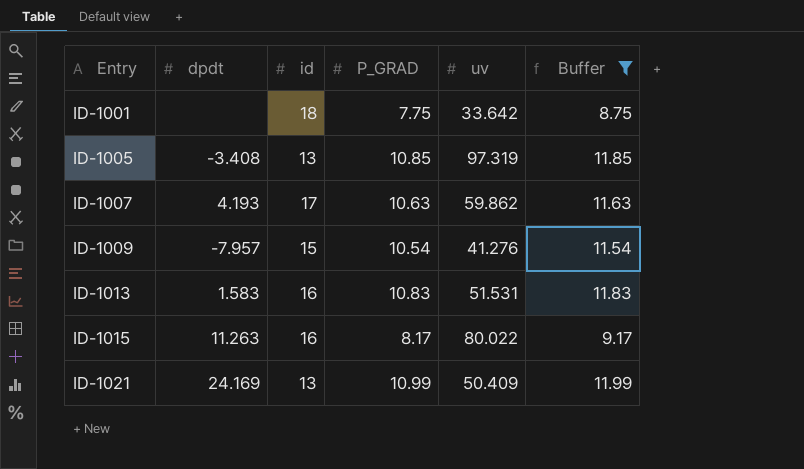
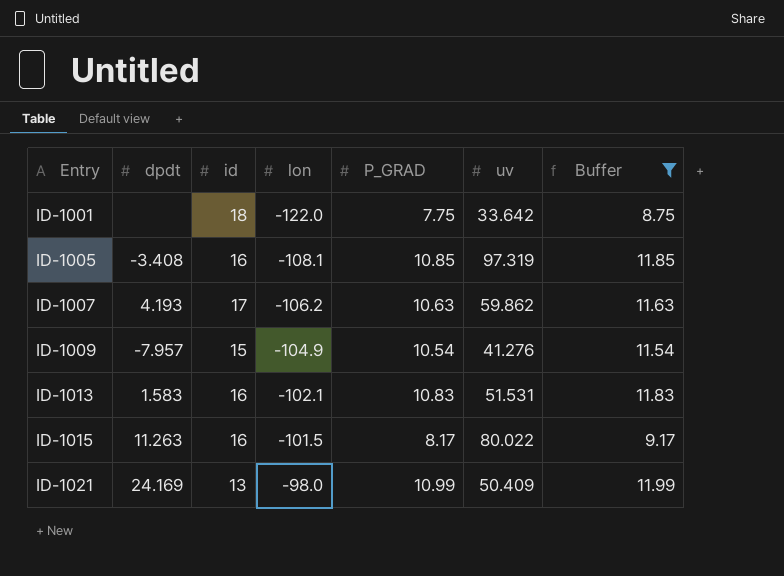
column lon | position: none -> 4
ID-1005 | id: 13 -> 16

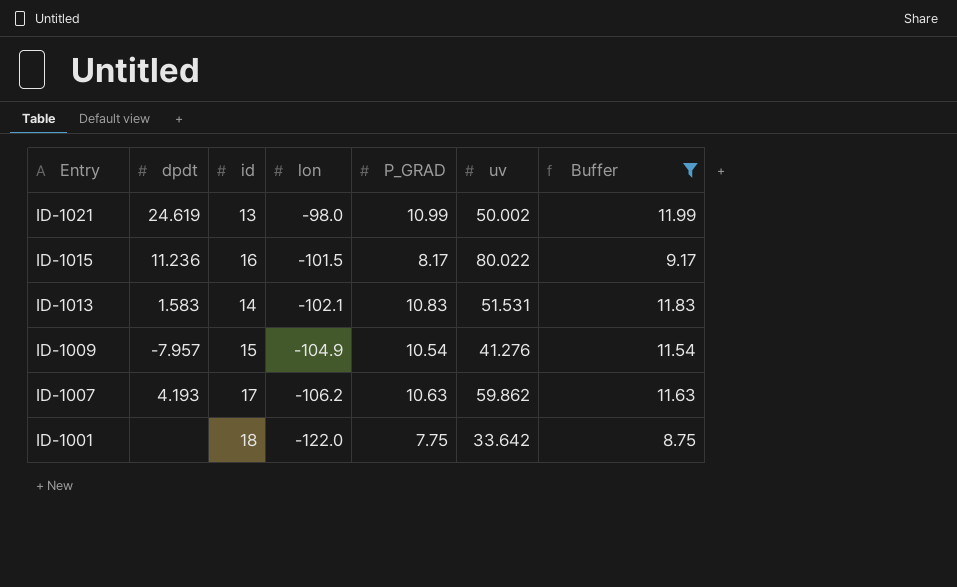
row order: Entry ascending -> Entry descending
row ID-1005: -3.408 | 16 | -108.1 | 10.85 | 97.319 | 11.85 -> none
ID-1021 | dpdt: 24.169 -> 24.619
ID-1021 | uv: 50.409 -> 50.002
ID-1015 | dpdt: 11.263 -> 11.236
ID-1013 | id: 16 -> 14

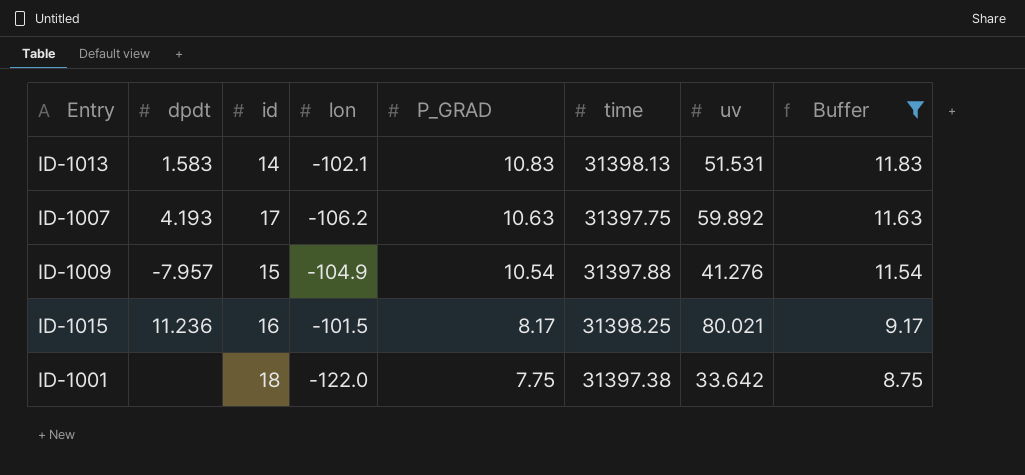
row order: Entry descending -> P_GRAD descending
column time | position: none -> 6
row ID-1021: 24.619 | 13 | -98.0 | 10.99 | 50.002 | 11.99 -> none
ID-1007 | uv: 59.862 -> 59.892
ID-1015 | uv: 80.022 -> 80.021

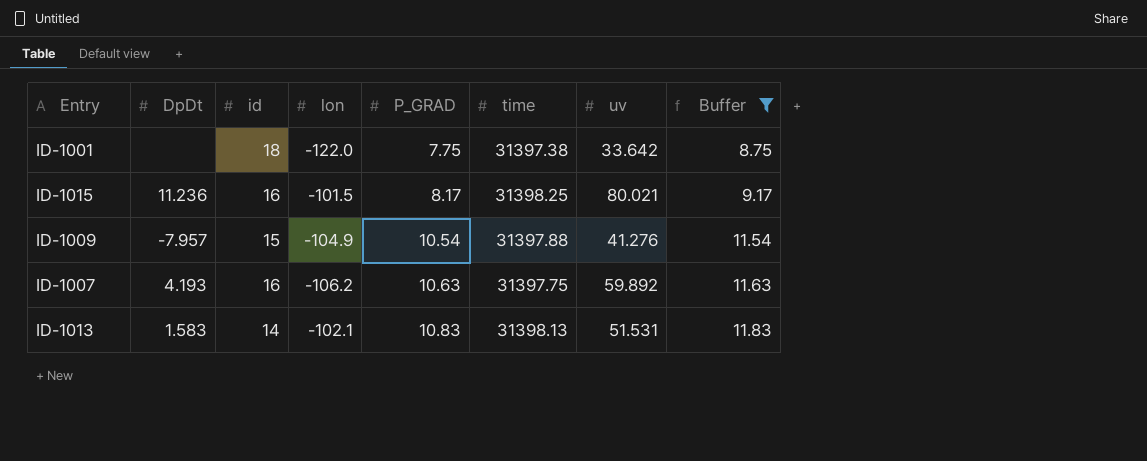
row order: P_GRAD descending -> P_GRAD ascending
column name: dpdt -> DpDt
ID-1007 | id: 17 -> 16

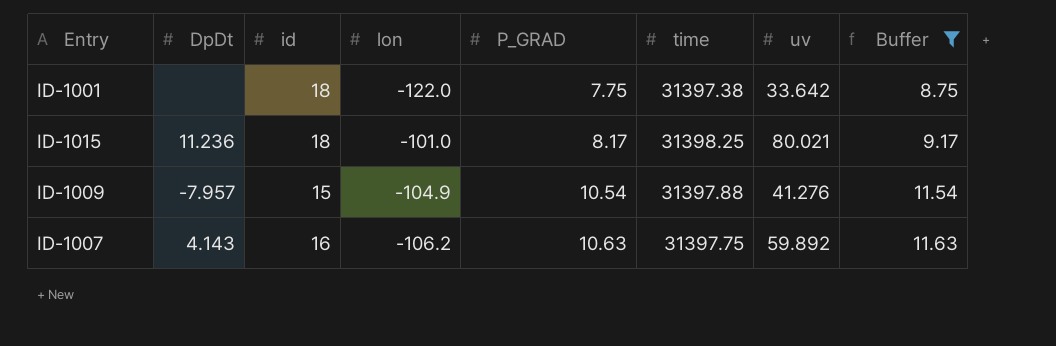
row ID-1013: 1.583 | 14 | -102.1 | 10.83 | 31398.13 | 51.531 | 11.83 -> none
ID-1015 | id: 16 -> 18
ID-1015 | lon: -101.5 -> -101.0
ID-1007 | DpDt: 4.193 -> 4.143

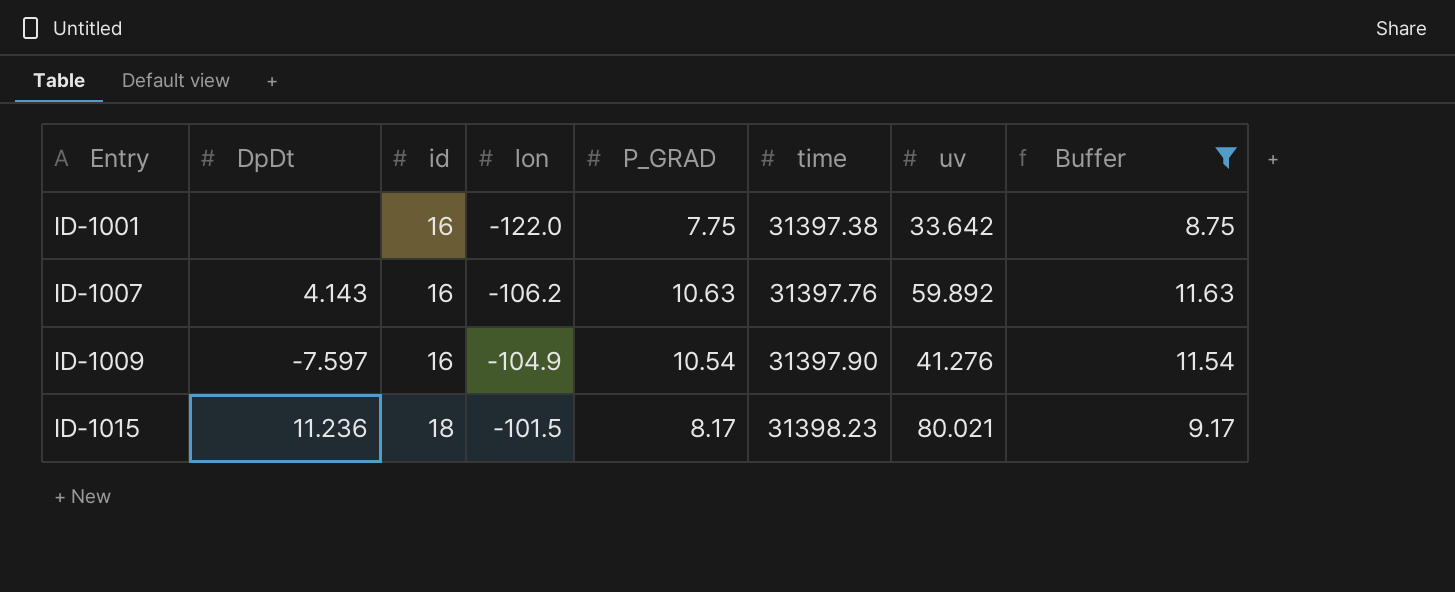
row order: P_GRAD ascending -> Entry ascending
ID-1001 | id: 18 -> 16
ID-1007 | time: 31397.75 -> 31397.76
ID-1009 | DpDt: -7.957 -> -7.597
ID-1009 | id: 15 -> 16
ID-1009 | time: 31397.88 -> 31397.90
ID-1015 | lon: -101.0 -> -101.5
ID-1015 | time: 31398.25 -> 31398.23

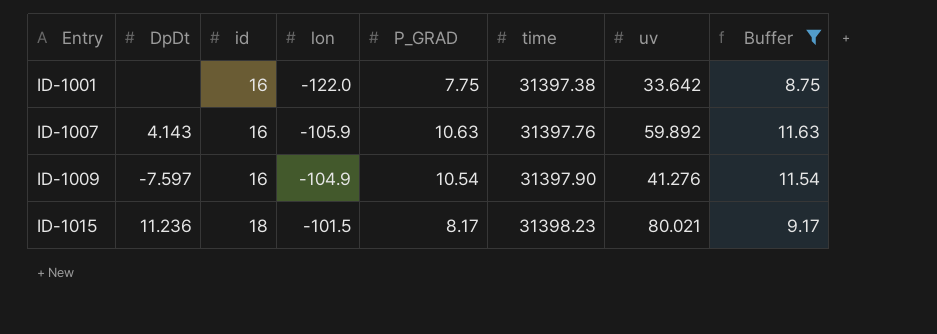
ID-1007 | lon: -106.2 -> -105.9

